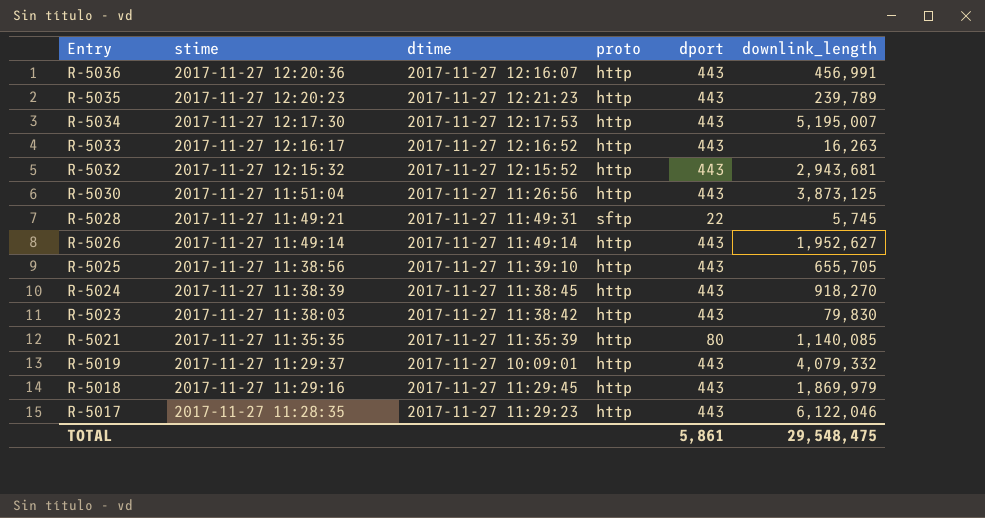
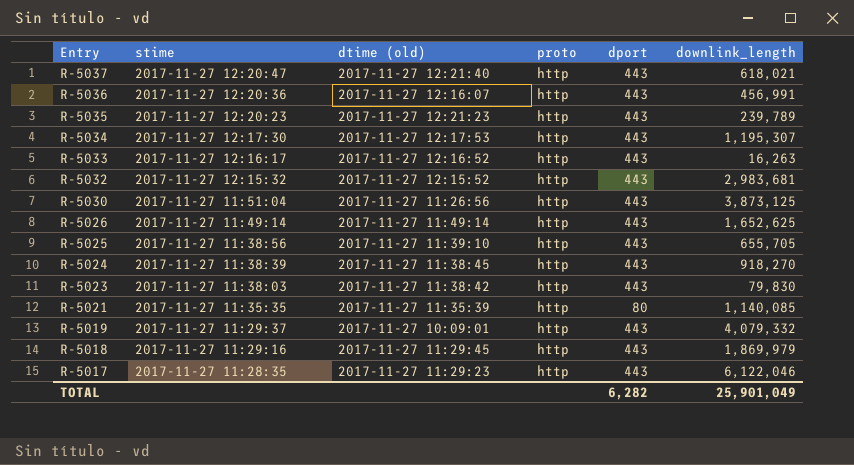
column name: dtime -> dtime (old)
row R-5028: 2017-11-27 11:49:21 | 2017-11-27 11:49:31 | sftp | 22 | 5,745 -> none
row R-5037: none -> 2017-11-27 12:20:47 | 2017-11-27 12:21:40 | http | 443 | 618,021
R-5034 | downlink_length: 5,195,007 -> 1,195,307
R-5032 | downlink_length: 2,943,681 -> 2,983,681
R-5026 | downlink_length: 1,952,627 -> 1,652,625
TOTAL | dport: 5,861 -> 6,282
TOTAL | downlink_length: 29,548,475 -> 25,901,049

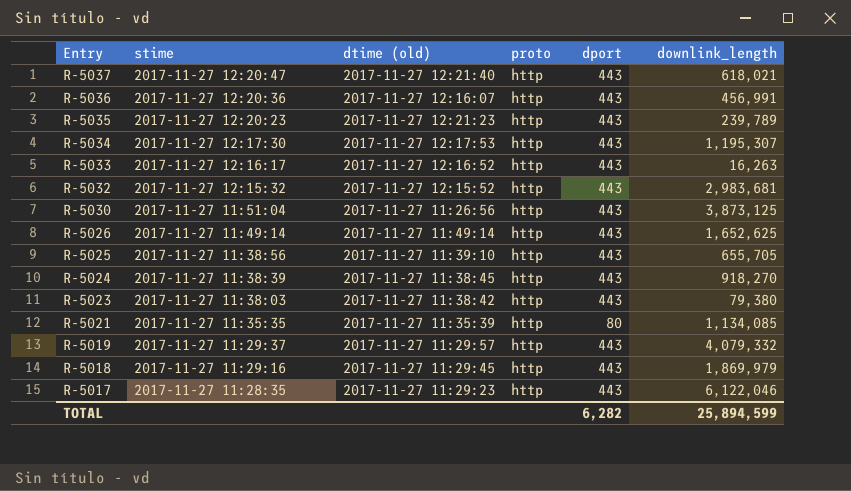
R-5023 | downlink_length: 79,830 -> 79,380
R-5021 | downlink_length: 1,140,085 -> 1,134,085
R-5019 | dtime (old): 2017-11-27 10:09:01 -> 2017-11-27 11:29:57
TOTAL | downlink_length: 25,901,049 -> 25,894,599

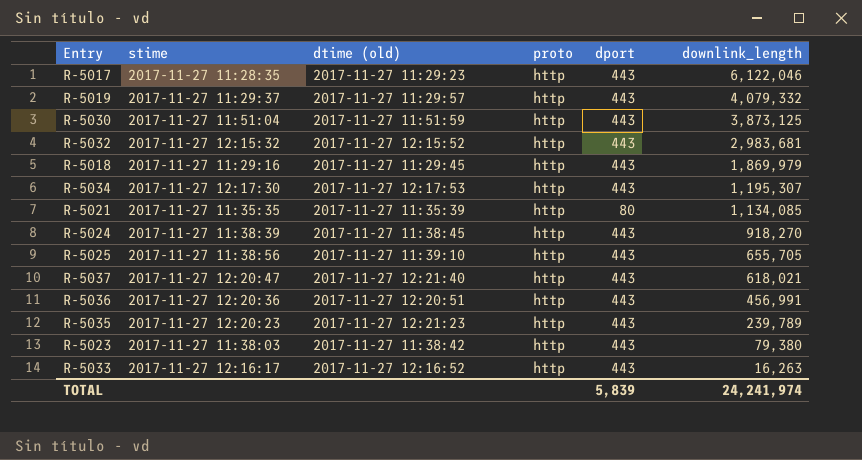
row order: Entry descending -> downlink_length descending
row R-5026: 2017-11-27 11:49:14 | 2017-11-27 11:49:14 | http | 443 | 1,652,625 -> none
R-5030 | dtime (old): 2017-11-27 11:26:56 -> 2017-11-27 11:51:59
R-5036 | dtime (old): 2017-11-27 12:16:07 -> 2017-11-27 12:20:51
TOTAL | dport: 6,282 -> 5,839
TOTAL | downlink_length: 25,894,599 -> 24,241,974

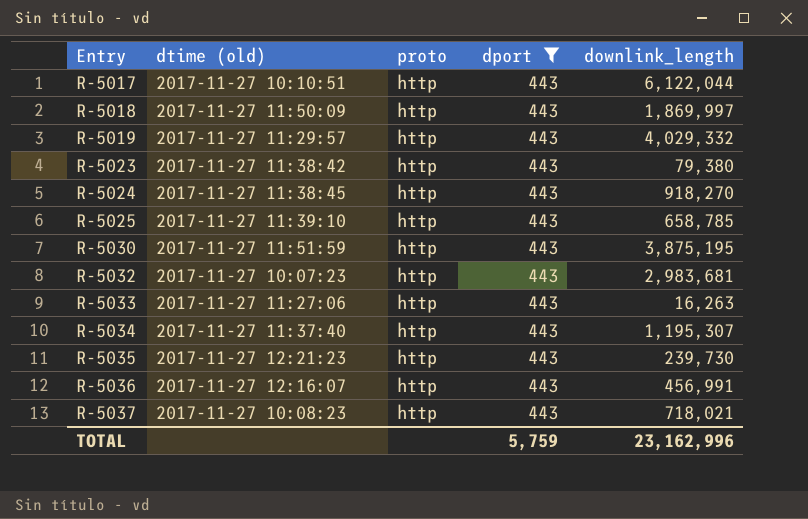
filter: none -> dport = 443
row order: downlink_length descending -> Entry ascending
column stime | position: 2 -> none
R-5017 | dtime (old): 2017-11-27 11:29:23 -> 2017-11-27 10:10:51
R-5017 | downlink_length: 6,122,046 -> 6,122,044
R-5018 | dtime (old): 2017-11-27 11:29:45 -> 2017-11-27 11:50:09
R-5018 | downlink_length: 1,869,979 -> 1,869,997
R-5019 | downlink_length: 4,079,332 -> 4,029,332
R-5025 | downlink_length: 655,705 -> 658,785
R-5030 | downlink_length: 3,873,125 -> 3,875,195
R-5032 | dtime (old): 2017-11-27 12:15:52 -> 2017-11-27 10:07:23
R-5033 | dtime (old): 2017-11-27 12:16:52 -> 2017-11-27 11:27:06
R-5034 | dtime (old): 2017-11-27 12:17:53 -> 2017-11-27 11:37:40
R-5035 | downlink_length: 239,789 -> 239,730
R-5036 | dtime (old): 2017-11-27 12:20:51 -> 2017-11-27 12:16:07
R-5037 | dtime (old): 2017-11-27 12:21:40 -> 2017-11-27 10:08:23
R-5037 | downlink_length: 618,021 -> 718,021
TOTAL | dport: 5,839 -> 5,759
TOTAL | downlink_length: 24,241,974 -> 23,162,996

